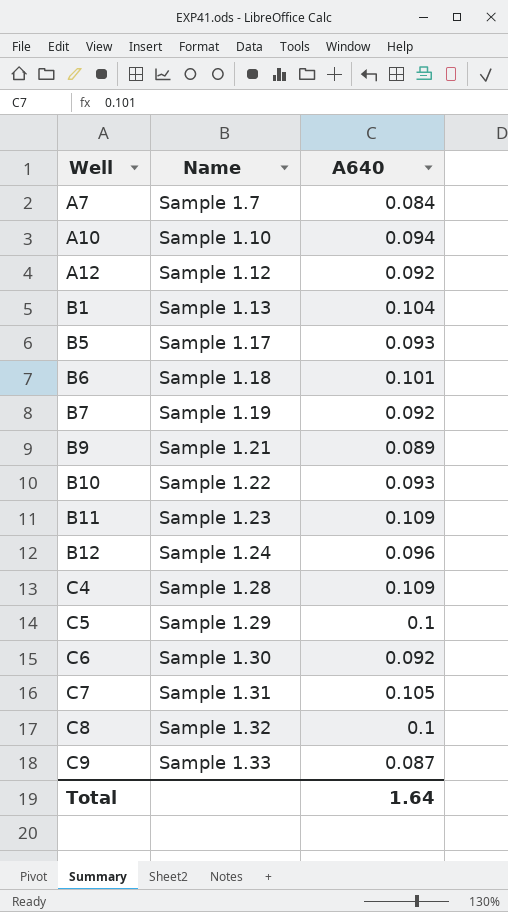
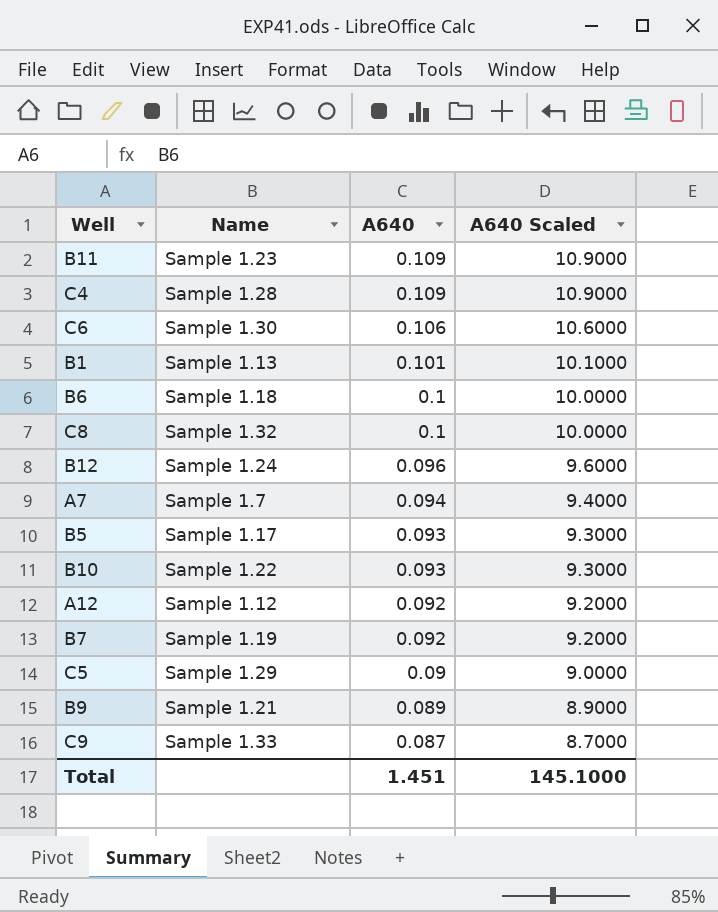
row order: Well ascending -> A640 descending
column A640 Scaled | formula: none -> [A640] * 100
row A10: Sample 1.10 | 0.094 -> none
row C7: Sample 1.31 | 0.105 -> none
C6 | A640: 0.092 -> 0.106
B1 | A640: 0.104 -> 0.101
B6 | A640: 0.101 -> 0.1
A7 | A640: 0.084 -> 0.094
C5 | A640: 0.1 -> 0.09
Total | A640: 1.64 -> 1.451

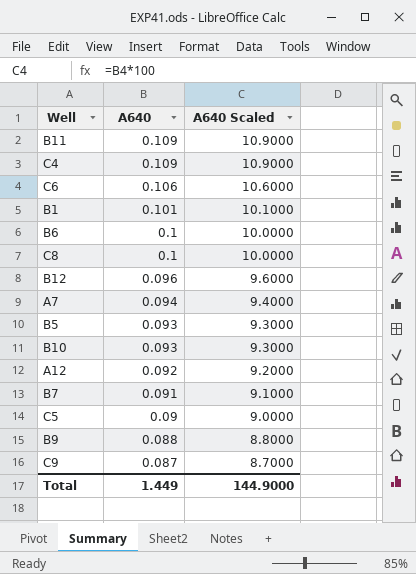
column Name | position: 2 -> none
B7 | A640: 0.092 -> 0.091
B7 | A640 Scaled: 9.2000 -> 9.1000
B9 | A640: 0.089 -> 0.088
B9 | A640 Scaled: 8.9000 -> 8.8000
Total | A640: 1.451 -> 1.449
Total | A640 Scaled: 145.1000 -> 144.9000

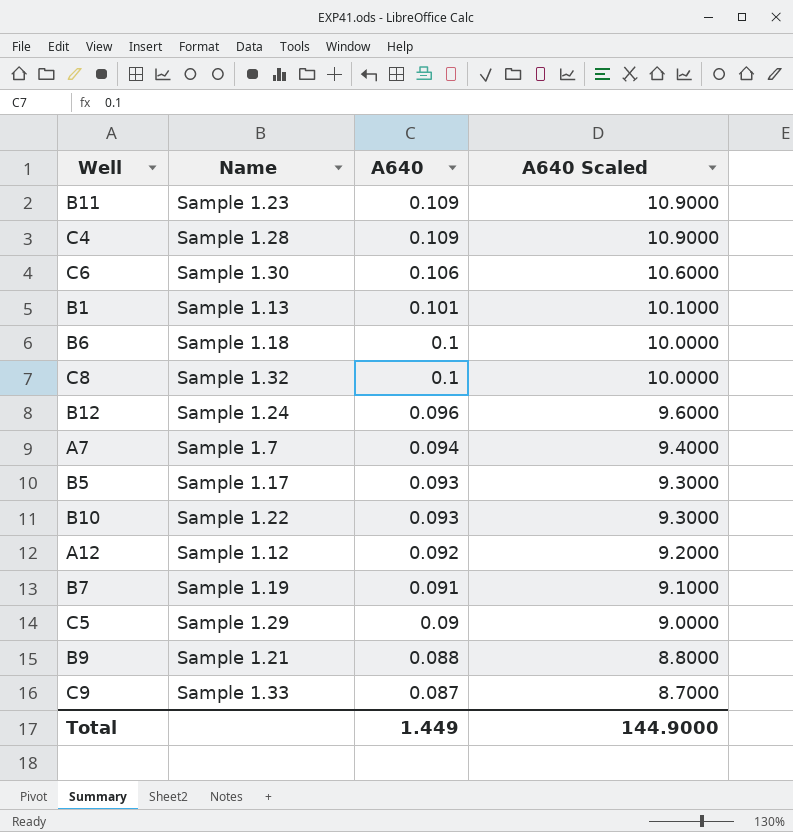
column Name | position: none -> 2

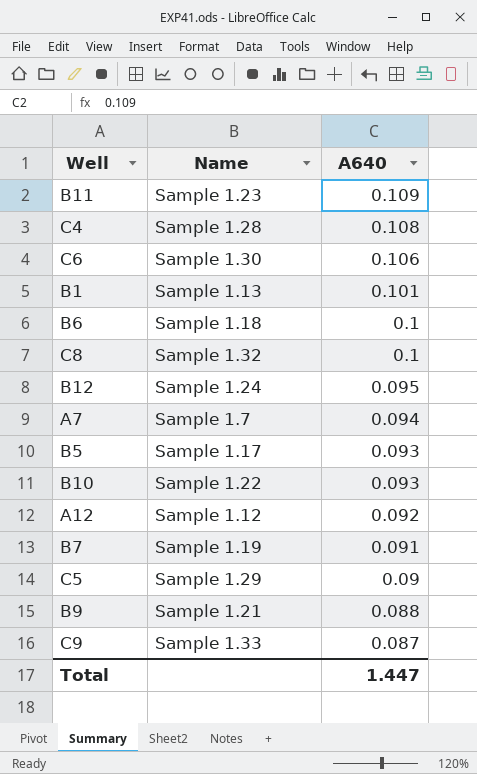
column A640 Scaled | formula: [A640] * 100 -> none
C4 | A640: 0.109 -> 0.108
B12 | A640: 0.096 -> 0.095
Total | A640: 1.449 -> 1.447

